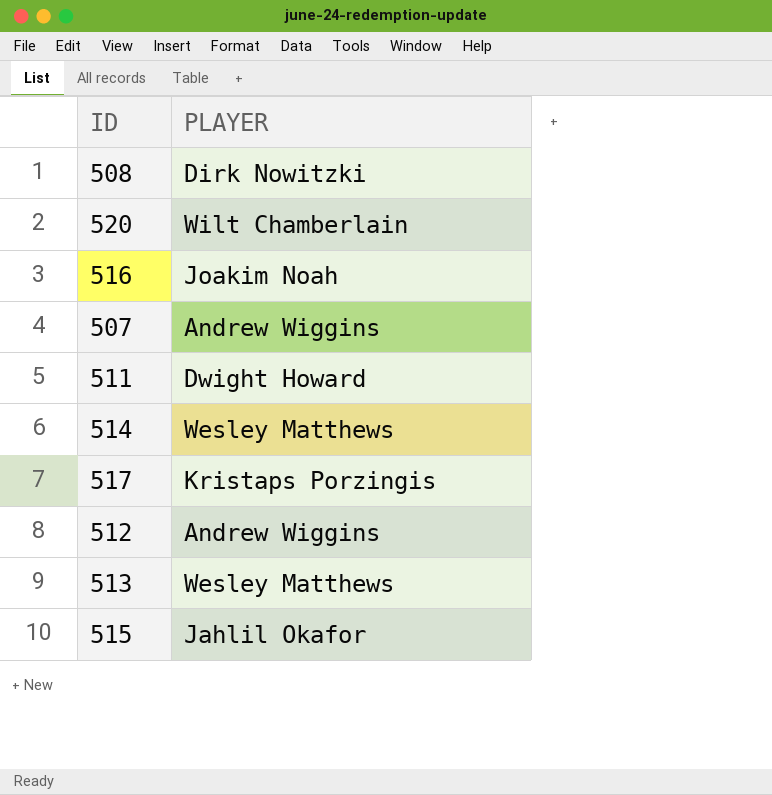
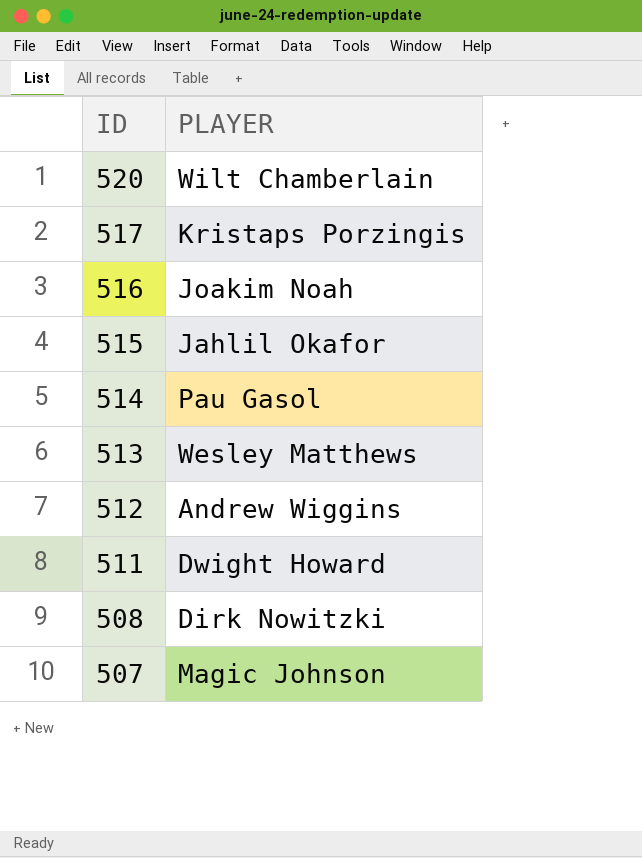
row order: none -> ID descending
514 | PLAYER: Wesley Matthews -> Pau Gasol
507 | PLAYER: Andrew Wiggins -> Magic Johnson

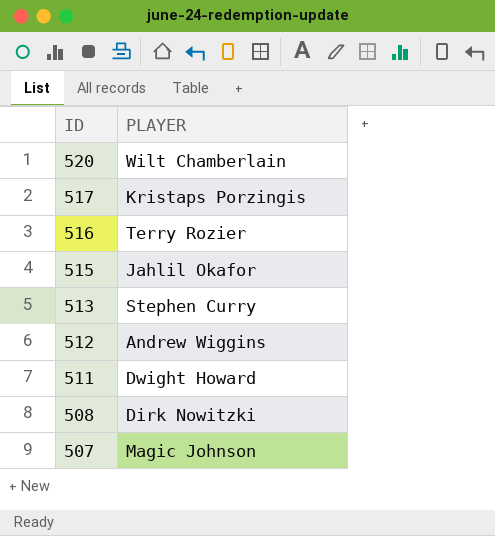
row 514: Pau Gasol -> none
516 | PLAYER: Joakim Noah -> Terry Rozier
513 | PLAYER: Wesley Matthews -> Stephen Curry

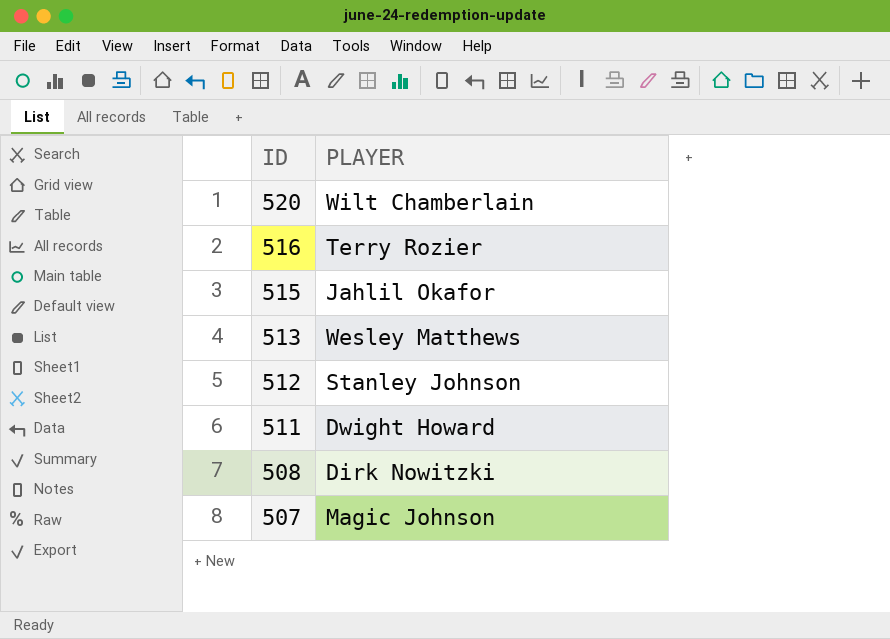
row 517: Kristaps Porzingis -> none
513 | PLAYER: Stephen Curry -> Wesley Matthews
512 | PLAYER: Andrew Wiggins -> Stanley Johnson

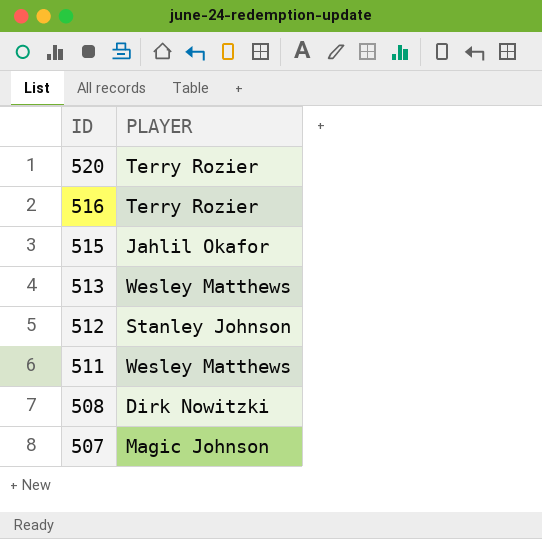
520 | PLAYER: Wilt Chamberlain -> Terry Rozier
511 | PLAYER: Dwight Howard -> Wesley Matthews

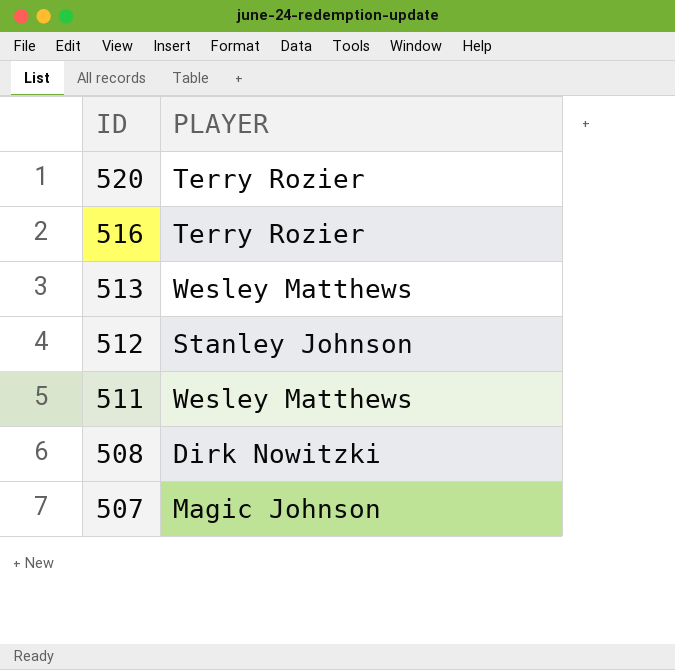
row 515: Jahlil Okafor -> none

